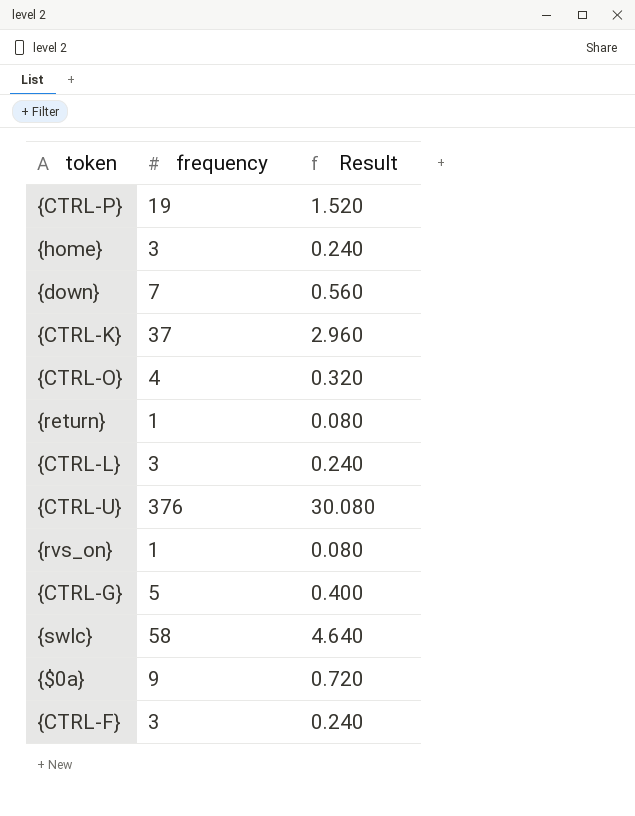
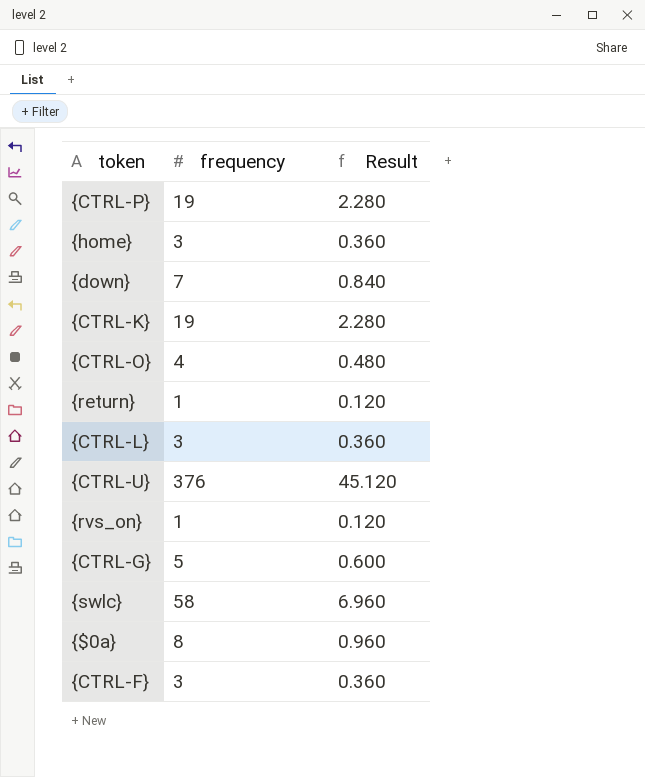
column Result | formula: [frequency] * 0.08 -> [frequency] * 0.12
{CTRL-K} | frequency: 37 -> 19
{$0a} | frequency: 9 -> 8

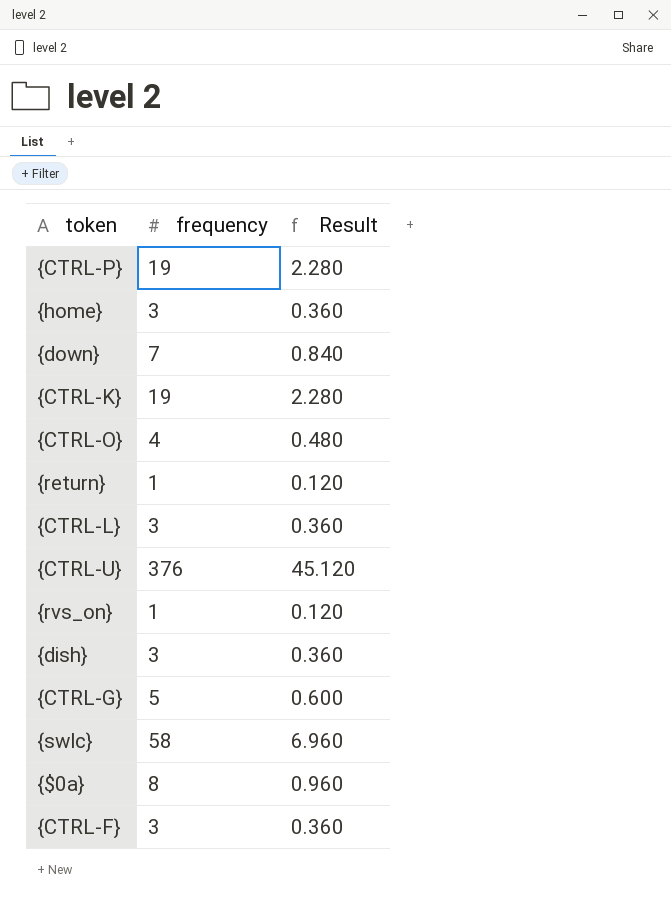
row {dish}: none -> 3 | 0.360

